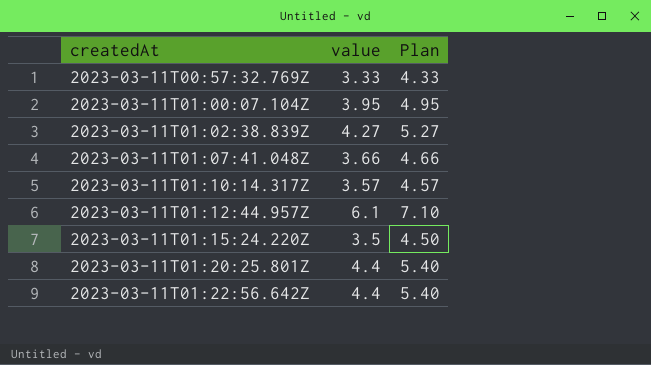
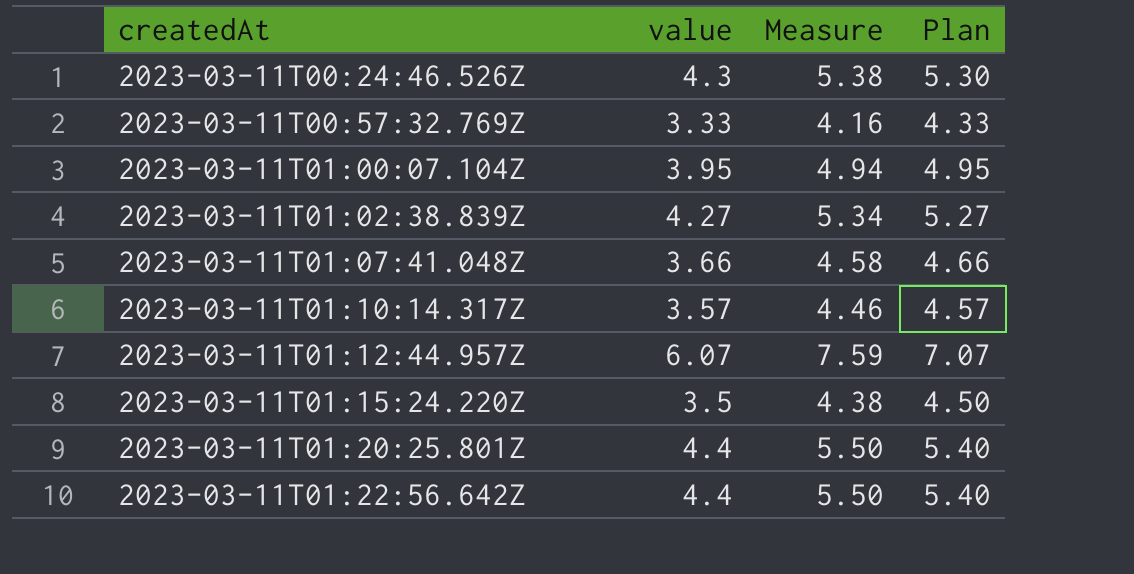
column Measure | formula: none -> [value] * 1.25
row 2023-03-11T00:24:46.526Z: none -> 4.3 | 5.38 | 5.30
2023-03-11T01:12:44.957Z | value: 6.1 -> 6.07
2023-03-11T01:12:44.957Z | Plan: 7.10 -> 7.07

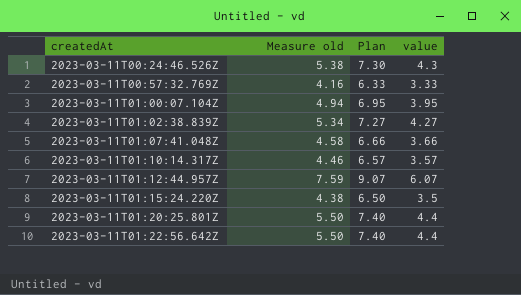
column name: Measure -> Measure old
column Plan | formula: [value] + 1 -> [value] + 3
column value | position: 2 -> 4

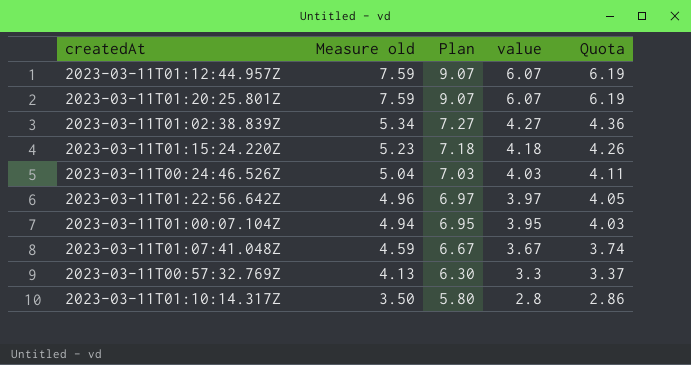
row order: createdAt ascending -> Measure old descending
column Quota | formula: none -> [value] * 1.02
2023-03-11T01:20:25.801Z | Measure old: 5.50 -> 7.59
2023-03-11T01:20:25.801Z | Plan: 7.40 -> 9.07
2023-03-11T01:20:25.801Z | value: 4.4 -> 6.07
2023-03-11T01:15:24.220Z | Measure old: 4.38 -> 5.23
2023-03-11T01:15:24.220Z | Plan: 6.50 -> 7.18
2023-03-11T01:15:24.220Z | value: 3.5 -> 4.18
2023-03-11T00:24:46.526Z | Measure old: 5.38 -> 5.04
2023-03-11T00:24:46.526Z | Plan: 7.30 -> 7.03
2023-03-11T00:24:46.526Z | value: 4.3 -> 4.03
2023-03-11T01:22:56.642Z | Measure old: 5.50 -> 4.96
2023-03-11T01:22:56.642Z | Plan: 7.40 -> 6.97
2023-03-11T01:22:56.642Z | value: 4.4 -> 3.97
2023-03-11T01:07:41.048Z | Measure old: 4.58 -> 4.59
2023-03-11T01:07:41.048Z | Plan: 6.66 -> 6.67
2023-03-11T01:07:41.048Z | value: 3.66 -> 3.67
2023-03-11T00:57:32.769Z | Measure old: 4.16 -> 4.13
2023-03-11T00:57:32.769Z | Plan: 6.33 -> 6.30
2023-03-11T00:57:32.769Z | value: 3.33 -> 3.3
2023-03-11T01:10:14.317Z | Measure old: 4.46 -> 3.50
2023-03-11T01:10:14.317Z | Plan: 6.57 -> 5.80
2023-03-11T01:10:14.317Z | value: 3.57 -> 2.8

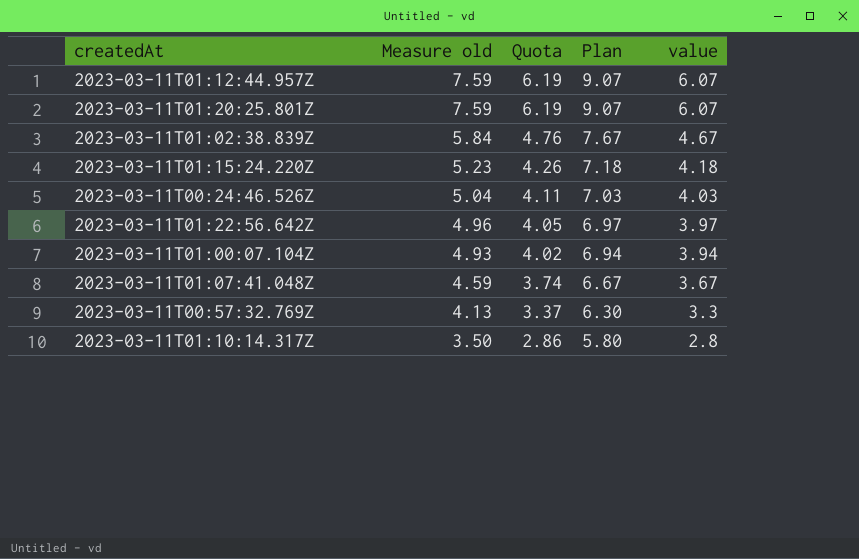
column Quota | position: 5 -> 3
2023-03-11T01:02:38.839Z | Measure old: 5.34 -> 5.84
2023-03-11T01:02:38.839Z | Quota: 4.36 -> 4.76
2023-03-11T01:02:38.839Z | Plan: 7.27 -> 7.67
2023-03-11T01:02:38.839Z | value: 4.27 -> 4.67
2023-03-11T01:00:07.104Z | Measure old: 4.94 -> 4.93
2023-03-11T01:00:07.104Z | Quota: 4.03 -> 4.02
2023-03-11T01:00:07.104Z | Plan: 6.95 -> 6.94
2023-03-11T01:00:07.104Z | value: 3.95 -> 3.94

